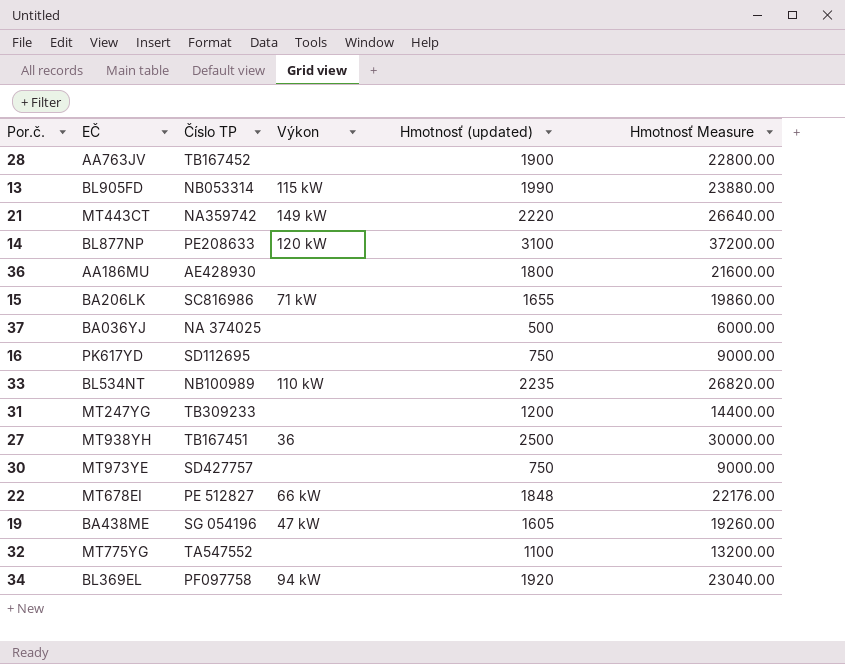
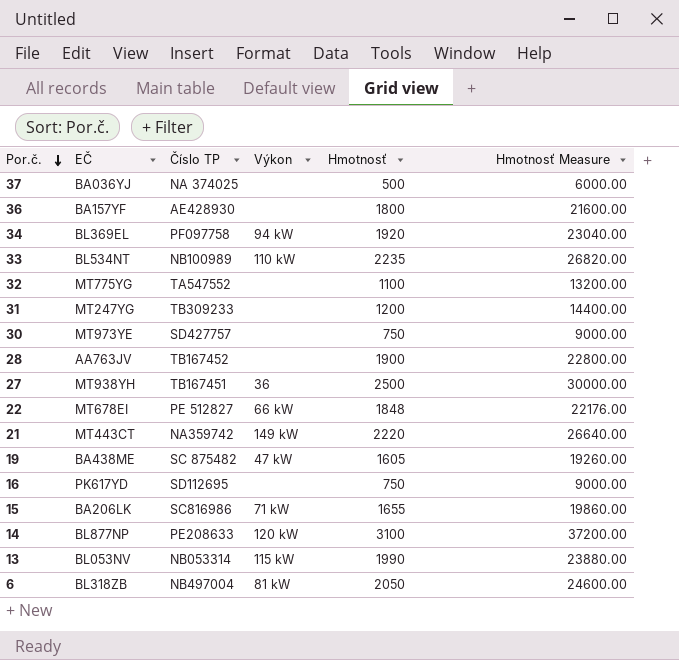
row order: none -> Por.č. descending
column name: Hmotnosť (updated) -> Hmotnosť
36 | EČ: AA186MU -> BA157YF
19 | Číslo TP: SG 054196 -> SC 875482
13 | EČ: BL905FD -> BL053NV
row 6: none -> BL318ZB | NB497004 | 81 kW | 2050 | 24600.00

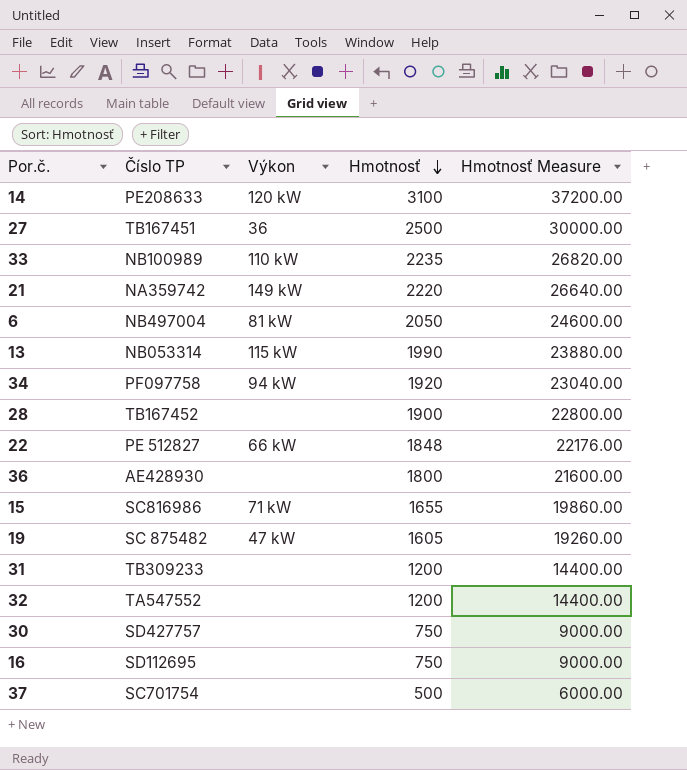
row order: Por.č. descending -> Hmotnosť descending
column EČ | position: 2 -> none
32 | Hmotnosť: 1100 -> 1200
32 | Hmotnosť Measure: 13200.00 -> 14400.00
37 | Číslo TP: NA 374025 -> SC701754

